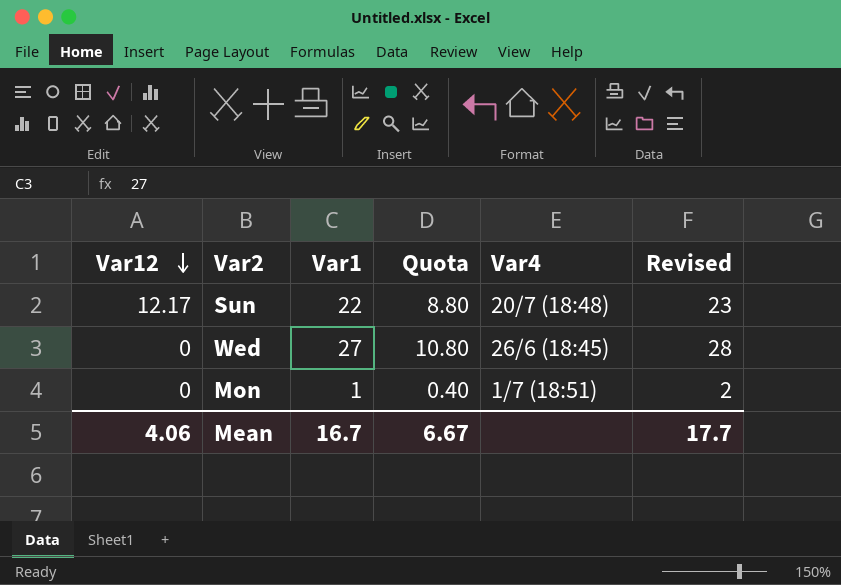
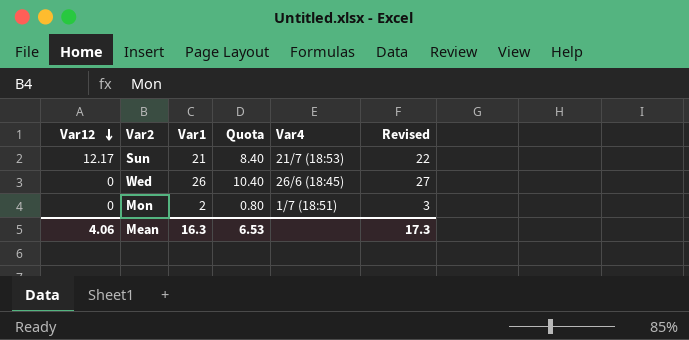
Sun | Var1: 22 -> 21
Sun | Quota: 8.80 -> 8.40
Sun | Var4: 20/7 (18:48) -> 21/7 (18:53)
Sun | Revised: 23 -> 22
Wed | Var1: 27 -> 26
Wed | Quota: 10.80 -> 10.40
Wed | Revised: 28 -> 27
Mon | Var1: 1 -> 2
Mon | Quota: 0.40 -> 0.80
Mon | Revised: 2 -> 3
Mean | Var1: 16.7 -> 16.3
Mean | Quota: 6.67 -> 6.53
Mean | Revised: 17.7 -> 17.3

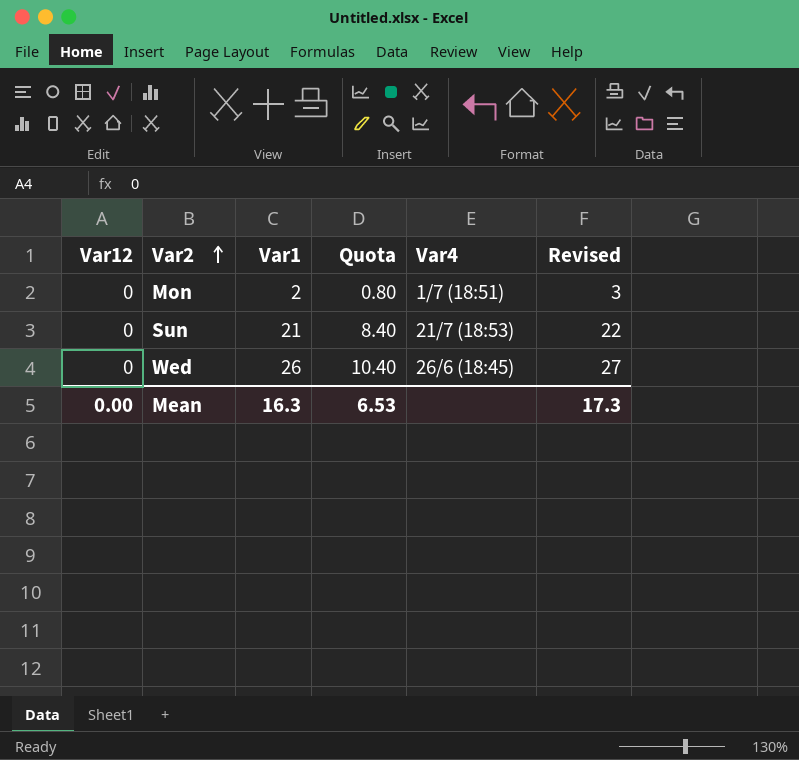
row order: Var12 descending -> Var2 ascending
Sun | Var12: 12.17 -> 0
Mean | Var12: 4.06 -> 0.00

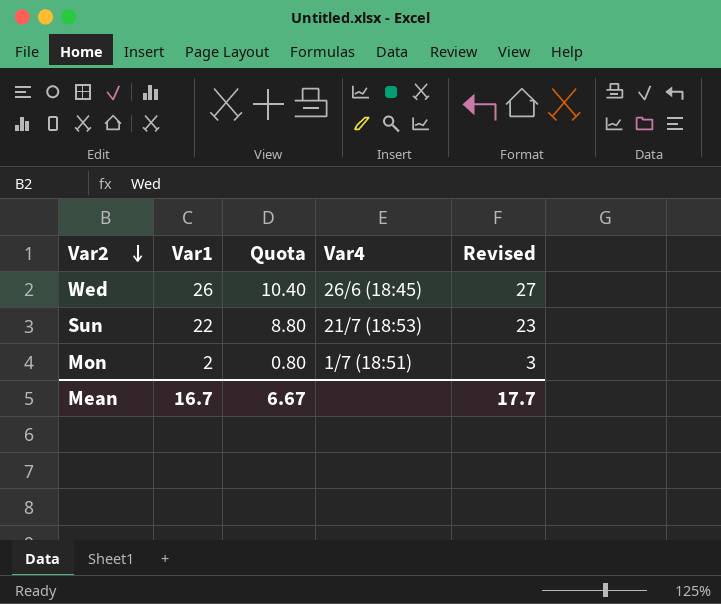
row order: Var2 ascending -> Var2 descending
column Var12 | position: 1 -> none
Sun | Var1: 21 -> 22
Sun | Quota: 8.40 -> 8.80
Sun | Revised: 22 -> 23
Mean | Var1: 16.3 -> 16.7
Mean | Quota: 6.53 -> 6.67
Mean | Revised: 17.3 -> 17.7

